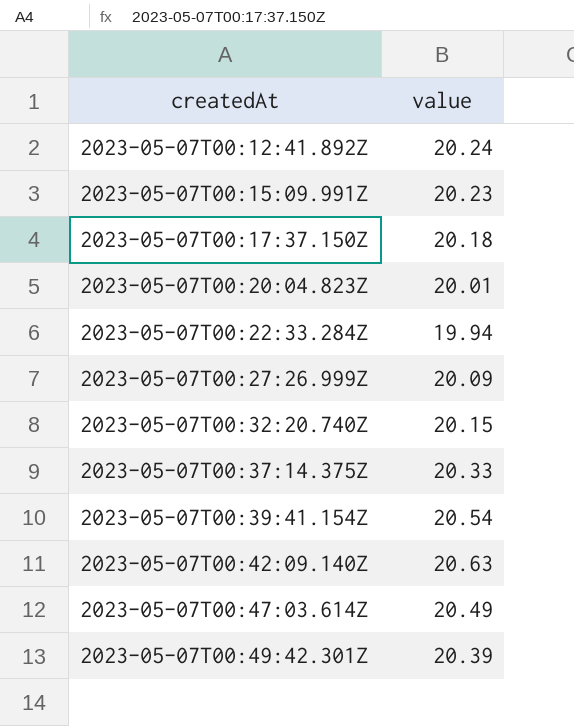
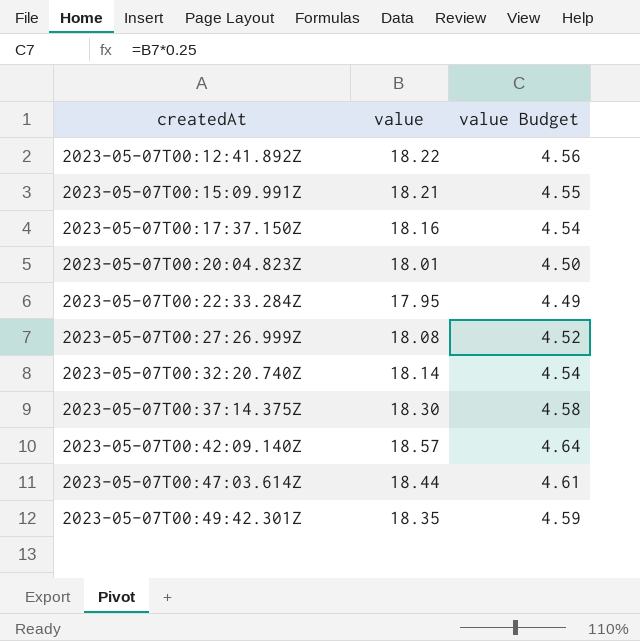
column value Budget | formula: none -> [value] * 0.25
row 2023-05-07T00:39:41.154Z: 20.54 -> none
2023-05-07T00:12:41.892Z | value: 20.24 -> 18.22
2023-05-07T00:15:09.991Z | value: 20.23 -> 18.21
2023-05-07T00:17:37.150Z | value: 20.18 -> 18.16
2023-05-07T00:20:04.823Z | value: 20.01 -> 18.01
2023-05-07T00:22:33.284Z | value: 19.94 -> 17.95
2023-05-07T00:27:26.999Z | value: 20.09 -> 18.08
2023-05-07T00:32:20.740Z | value: 20.15 -> 18.14
2023-05-07T00:37:14.375Z | value: 20.33 -> 18.30
2023-05-07T00:42:09.140Z | value: 20.63 -> 18.57
2023-05-07T00:47:03.614Z | value: 20.49 -> 18.44
2023-05-07T00:49:42.301Z | value: 20.39 -> 18.35

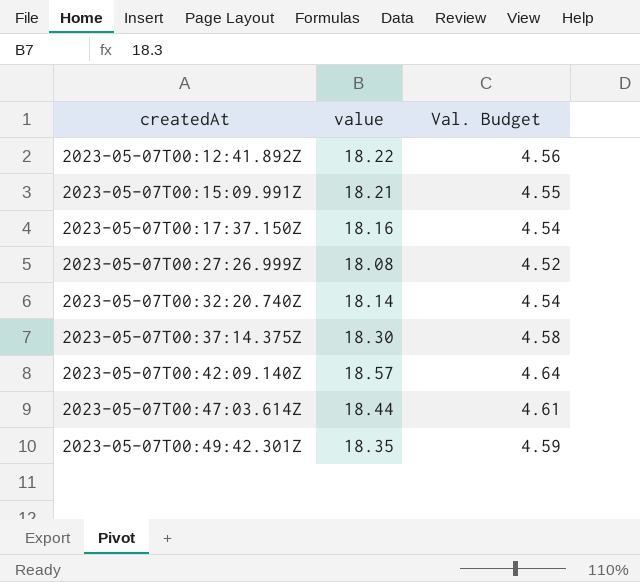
column name: value Budget -> Val. Budget
row 2023-05-07T00:20:04.823Z: 18.01 | 4.50 -> none
row 2023-05-07T00:22:33.284Z: 17.95 | 4.49 -> none

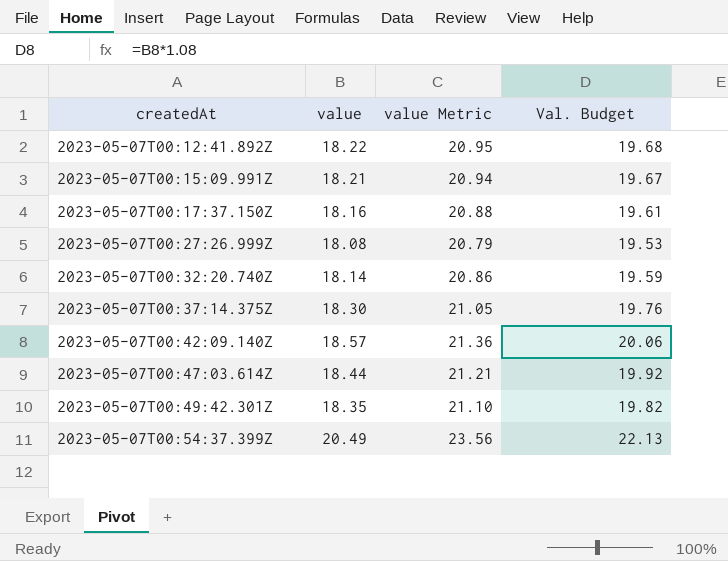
column value Metric | formula: none -> [value] * 1.15
column Val. Budget | formula: [value] * 0.25 -> [value] * 1.08
row 2023-05-07T00:54:37.399Z: none -> 20.49 | 23.56 | 22.13

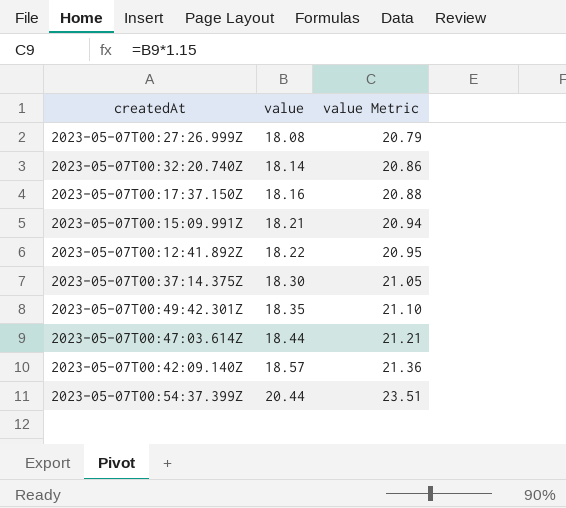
row order: createdAt ascending -> value ascending
column Val. Budget | formula: [value] * 1.08 -> none
2023-05-07T00:54:37.399Z | value: 20.49 -> 20.44
2023-05-07T00:54:37.399Z | value Metric: 23.56 -> 23.51

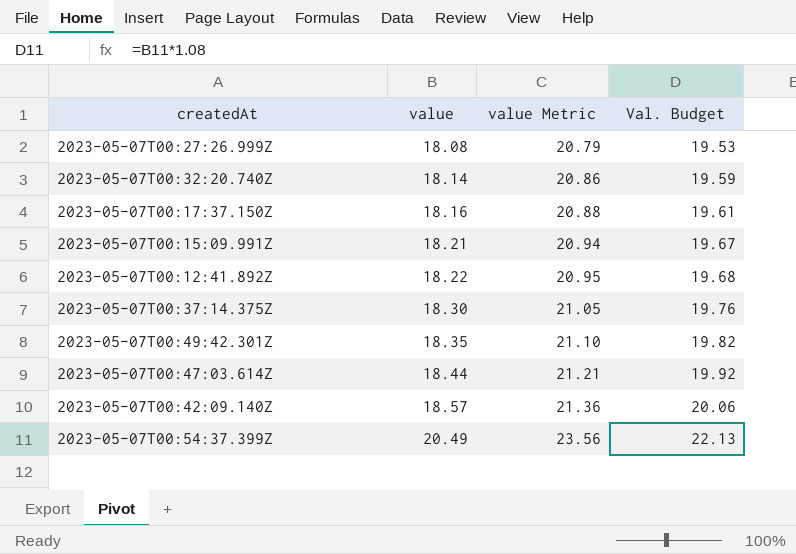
column Val. Budget | formula: none -> [value] * 1.08
2023-05-07T00:54:37.399Z | value: 20.44 -> 20.49
2023-05-07T00:54:37.399Z | value Metric: 23.51 -> 23.56

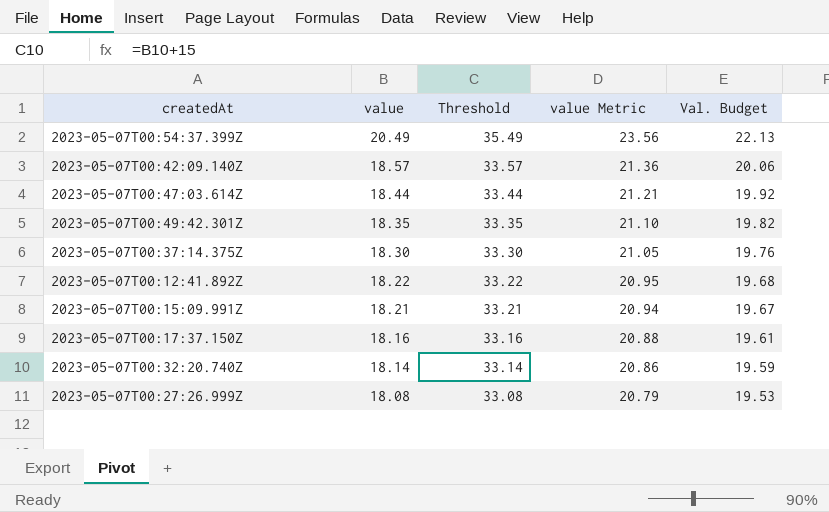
row order: value ascending -> value descending
column Threshold | formula: none -> [value] + 15

